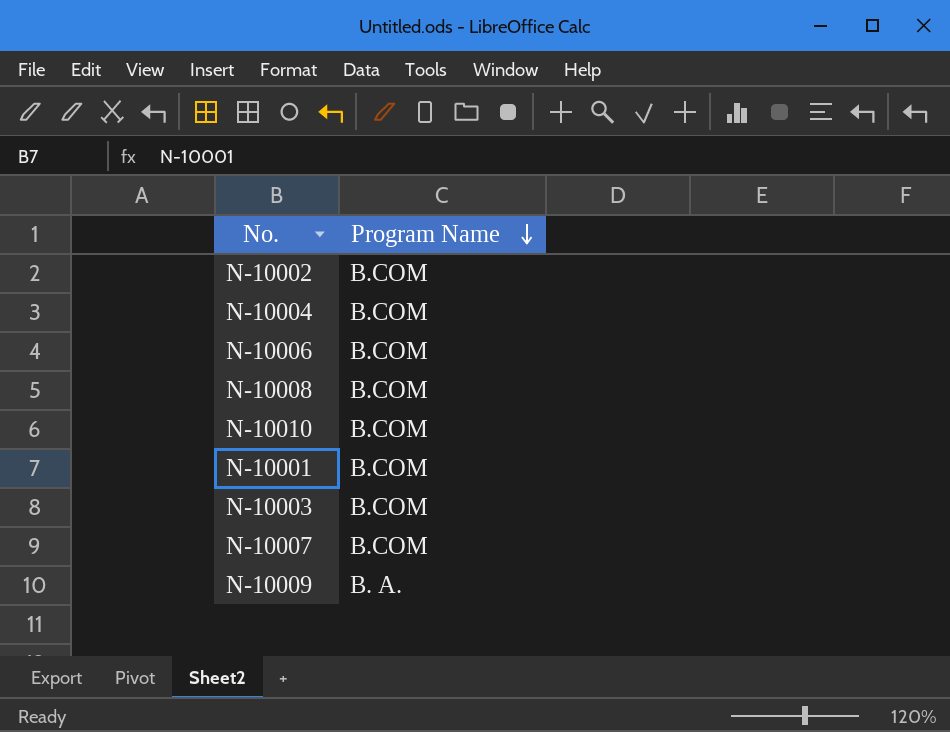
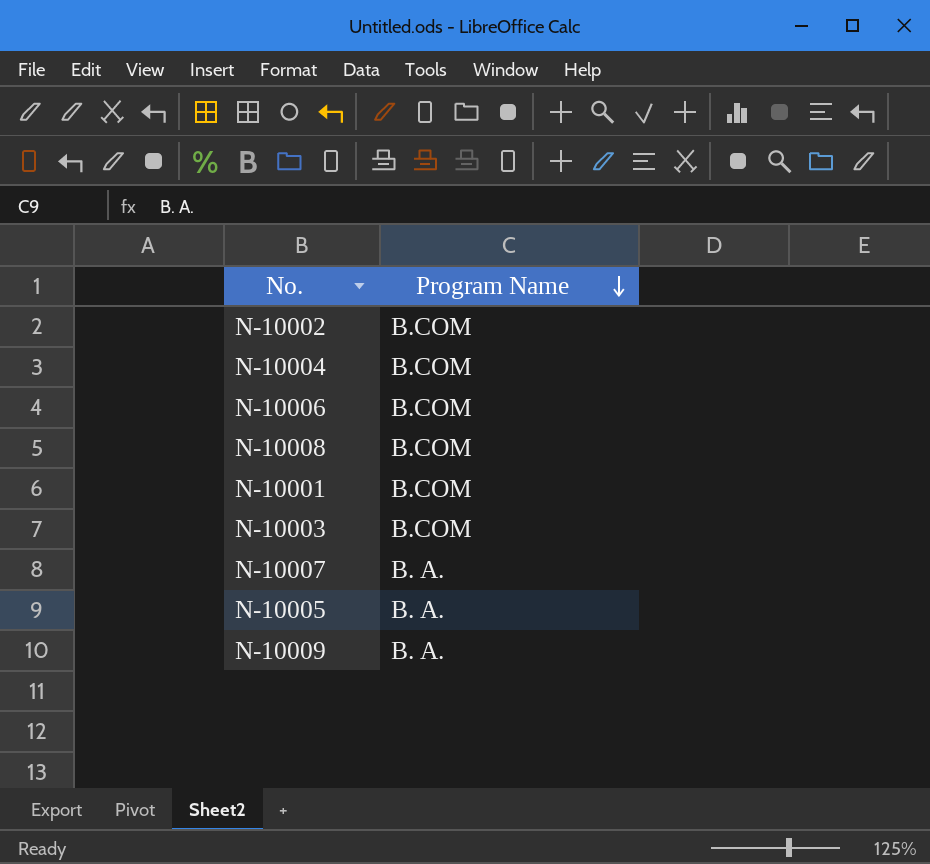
row N-10010: B.COM -> none
N-10007 | Program Name: B.COM -> B. A.
row N-10005: none -> B. A.

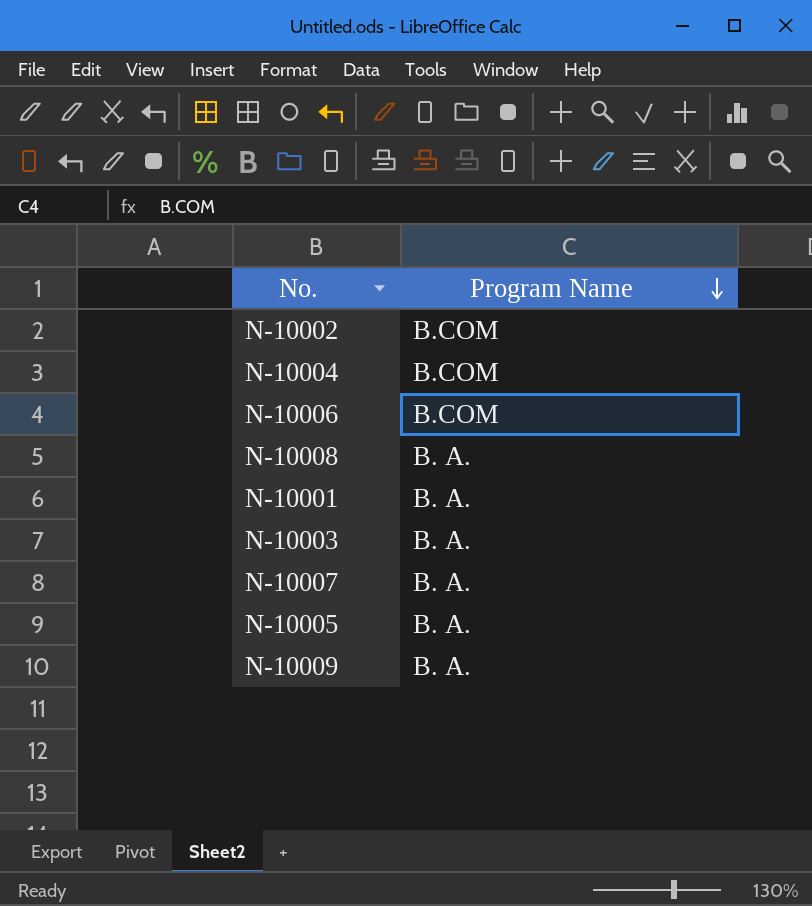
N-10008 | Program Name: B.COM -> B. A.
N-10001 | Program Name: B.COM -> B. A.
N-10003 | Program Name: B.COM -> B. A.

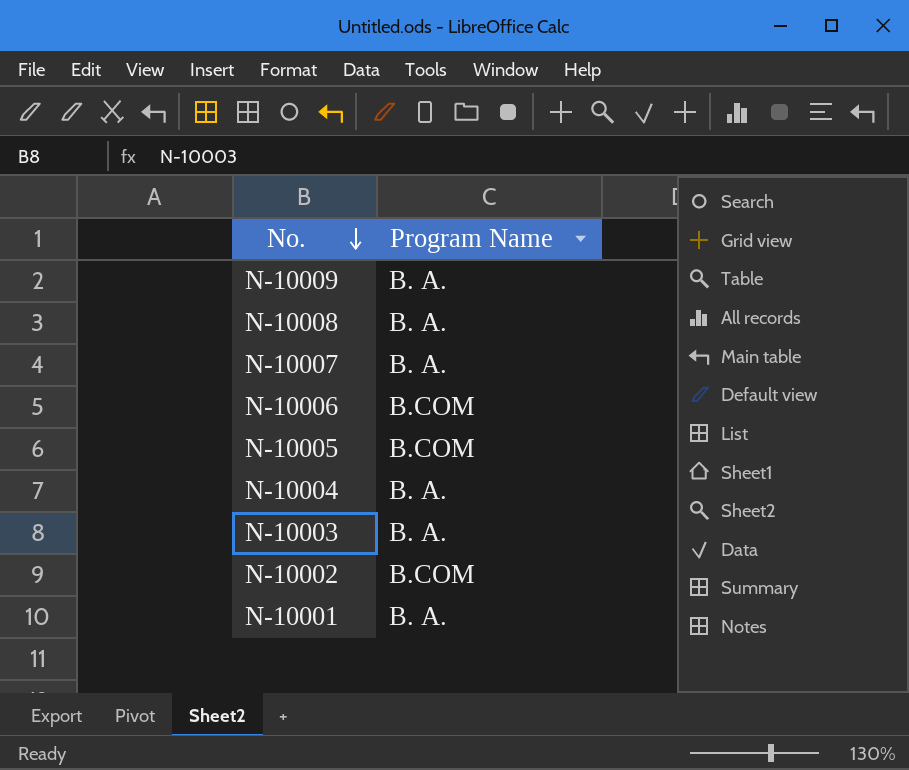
row order: Program Name descending -> No. descending
N-10005 | Program Name: B. A. -> B.COM
N-10004 | Program Name: B.COM -> B. A.

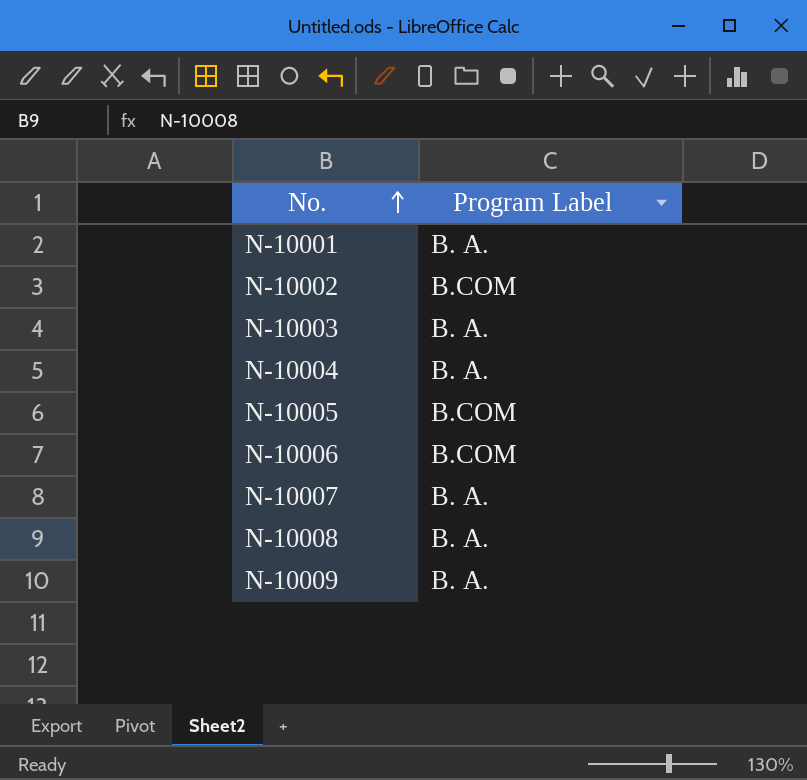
row order: No. descending -> No. ascending
column name: Program Name -> Program Label

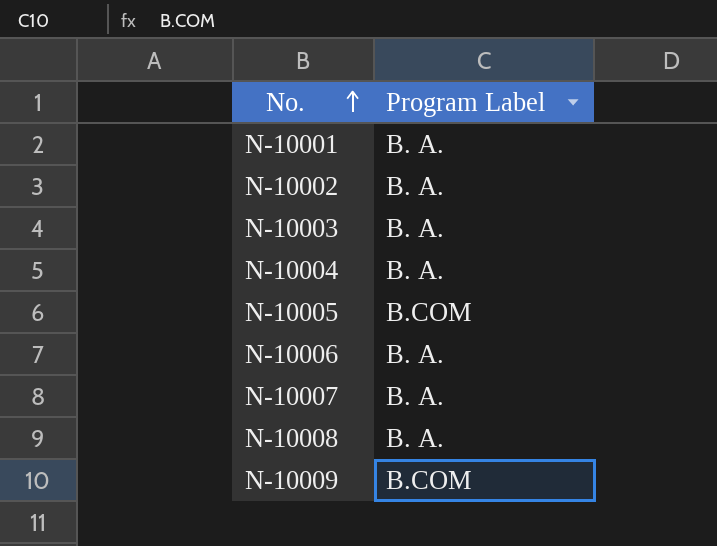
N-10002 | Program Label: B.COM -> B. A.
N-10006 | Program Label: B.COM -> B. A.
N-10009 | Program Label: B. A. -> B.COM

